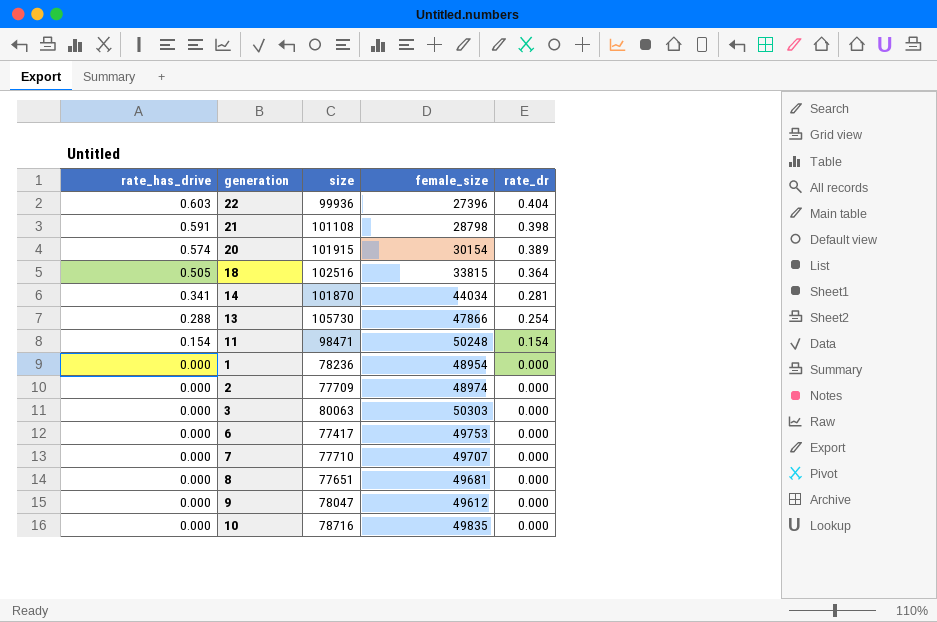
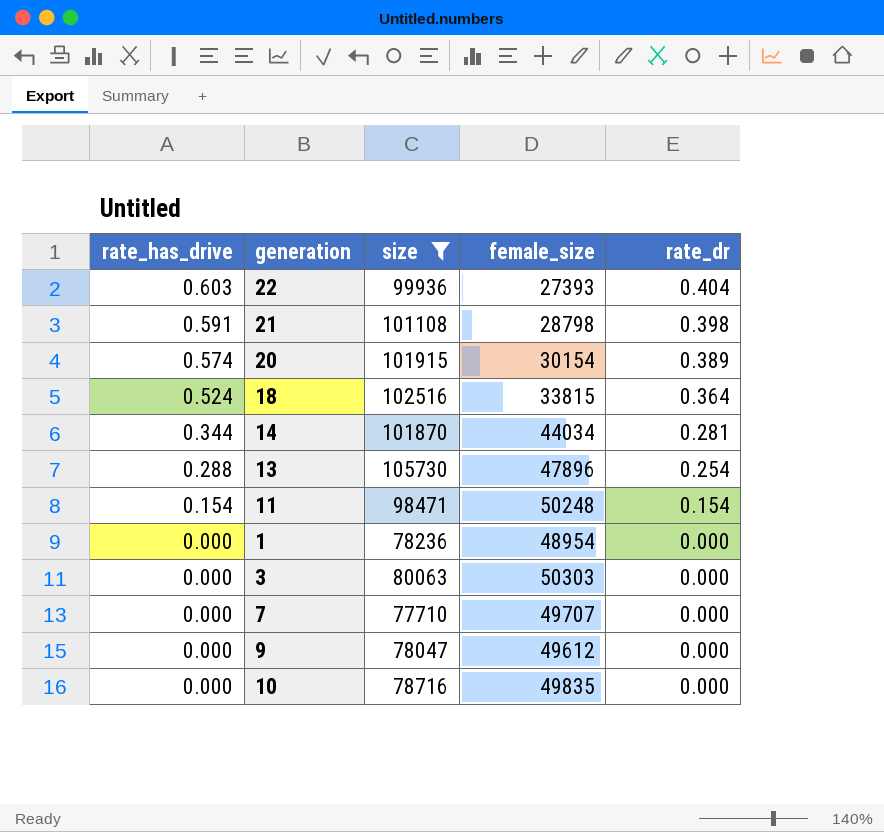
filter: none -> size >= 77710
22 | female_size: 27396 -> 27393
18 | rate_has_drive: 0.505 -> 0.524
14 | rate_has_drive: 0.341 -> 0.344
13 | female_size: 47866 -> 47896

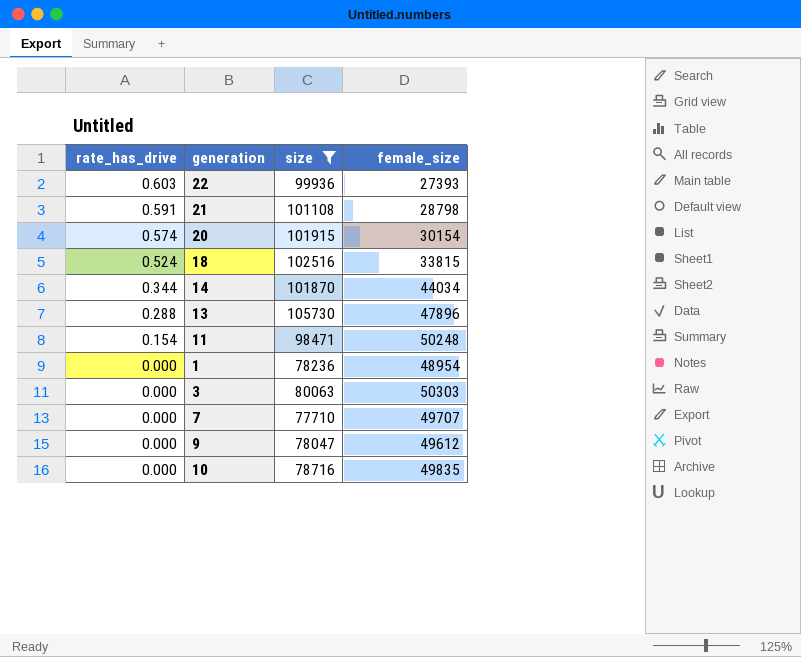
column rate_dr | position: 5 -> none

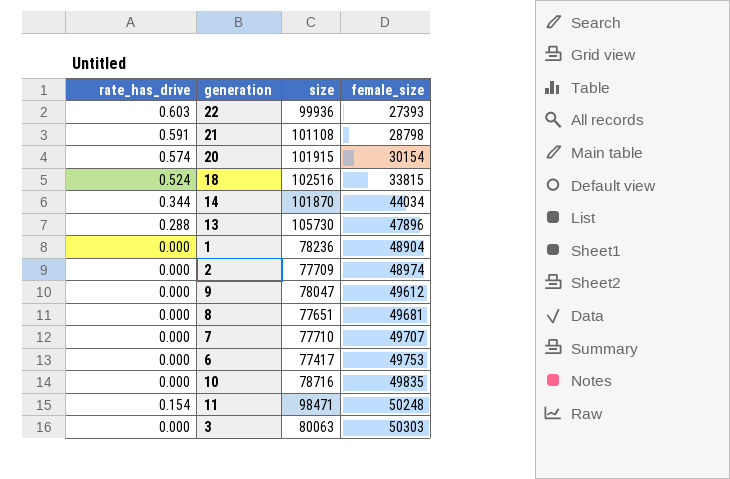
filter: size >= 77710 -> none
row order: rate_has_drive descending -> female_size ascending
1 | female_size: 48954 -> 48904

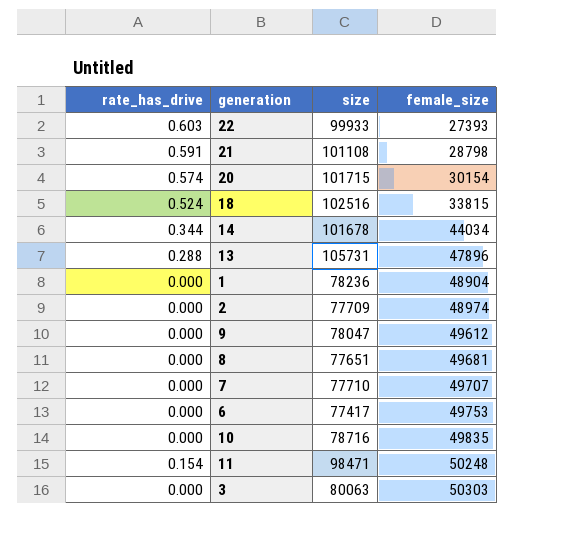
22 | size: 99936 -> 99933
20 | size: 101915 -> 101715
14 | size: 101870 -> 101678
13 | size: 105730 -> 105731

